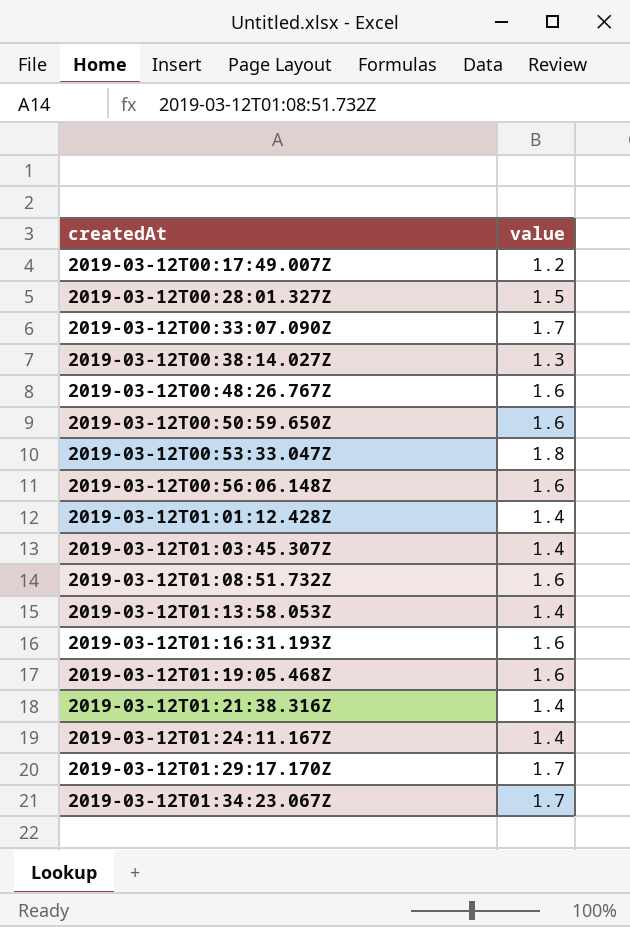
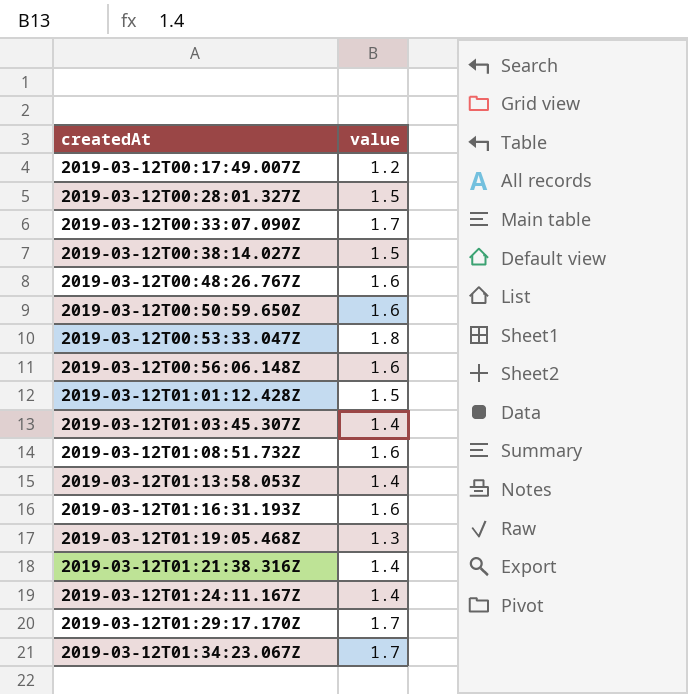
2019-03-12T00:38:14.027Z | value: 1.3 -> 1.5
2019-03-12T01:01:12.428Z | value: 1.4 -> 1.5
2019-03-12T01:19:05.468Z | value: 1.6 -> 1.3

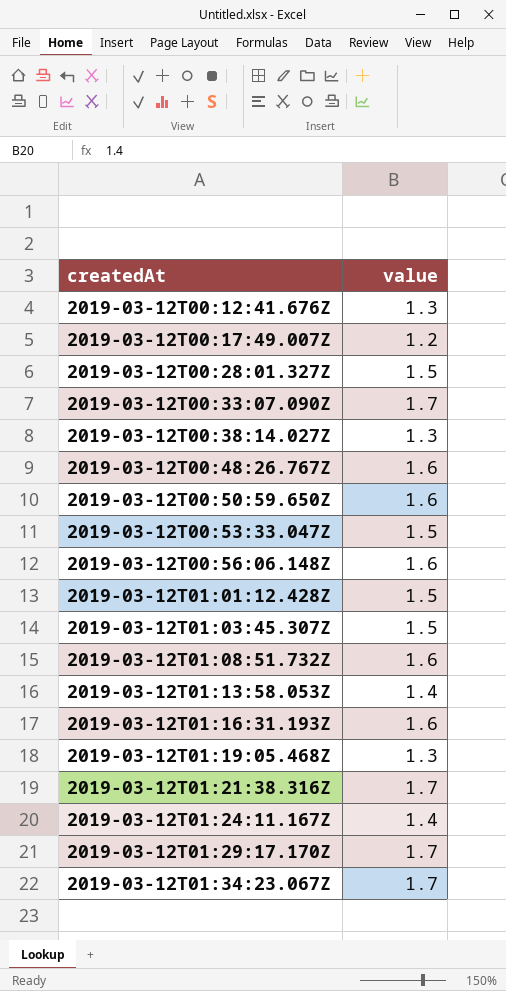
row 2019-03-12T00:12:41.676Z: none -> 1.3
2019-03-12T00:38:14.027Z | value: 1.5 -> 1.3
2019-03-12T00:53:33.047Z | value: 1.8 -> 1.5
2019-03-12T01:03:45.307Z | value: 1.4 -> 1.5
2019-03-12T01:21:38.316Z | value: 1.4 -> 1.7

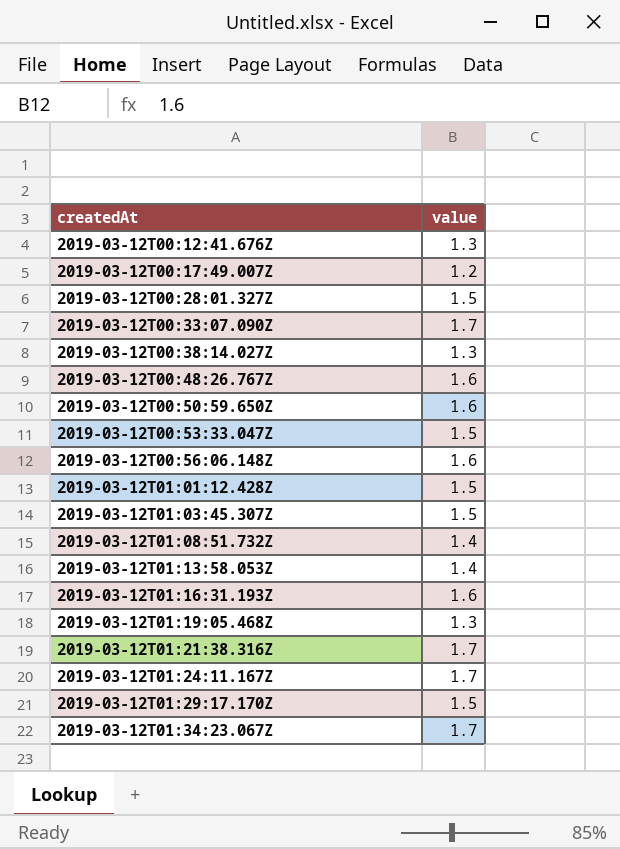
2019-03-12T01:08:51.732Z | value: 1.6 -> 1.4
2019-03-12T01:24:11.167Z | value: 1.4 -> 1.7
2019-03-12T01:29:17.170Z | value: 1.7 -> 1.5

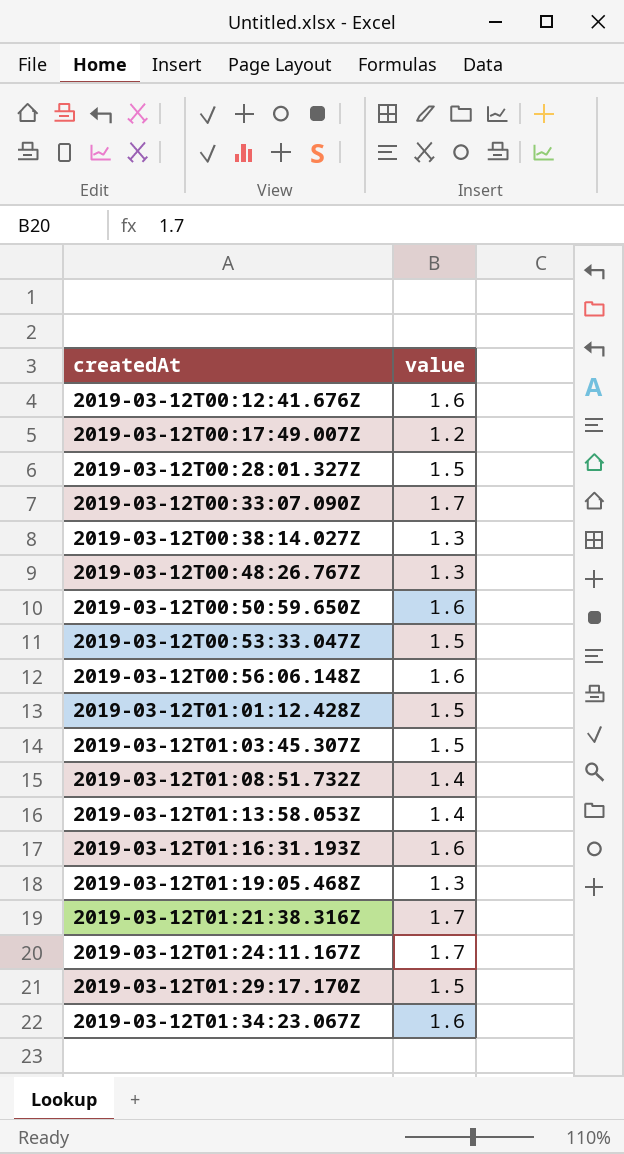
2019-03-12T00:12:41.676Z | value: 1.3 -> 1.6
2019-03-12T00:48:26.767Z | value: 1.6 -> 1.3
2019-03-12T01:34:23.067Z | value: 1.7 -> 1.6

